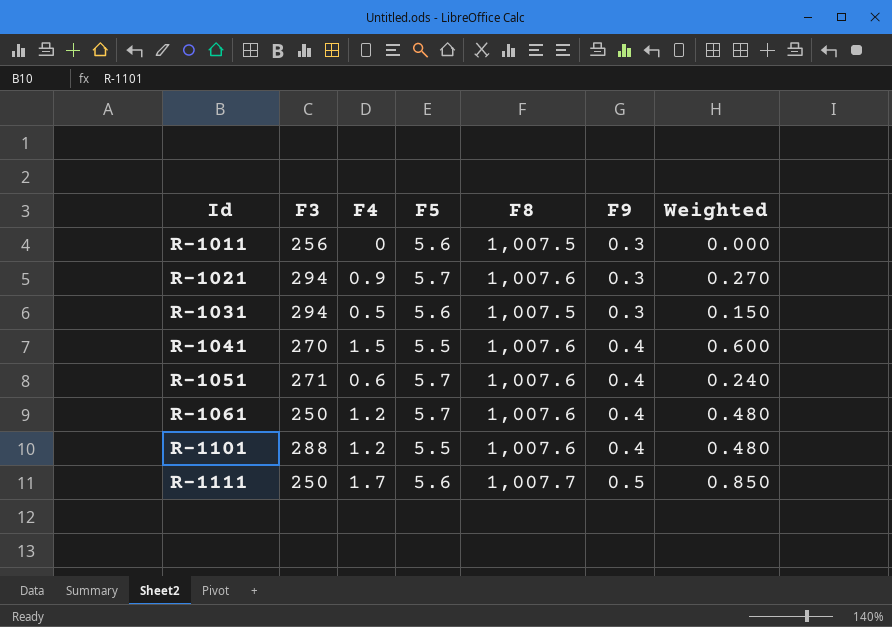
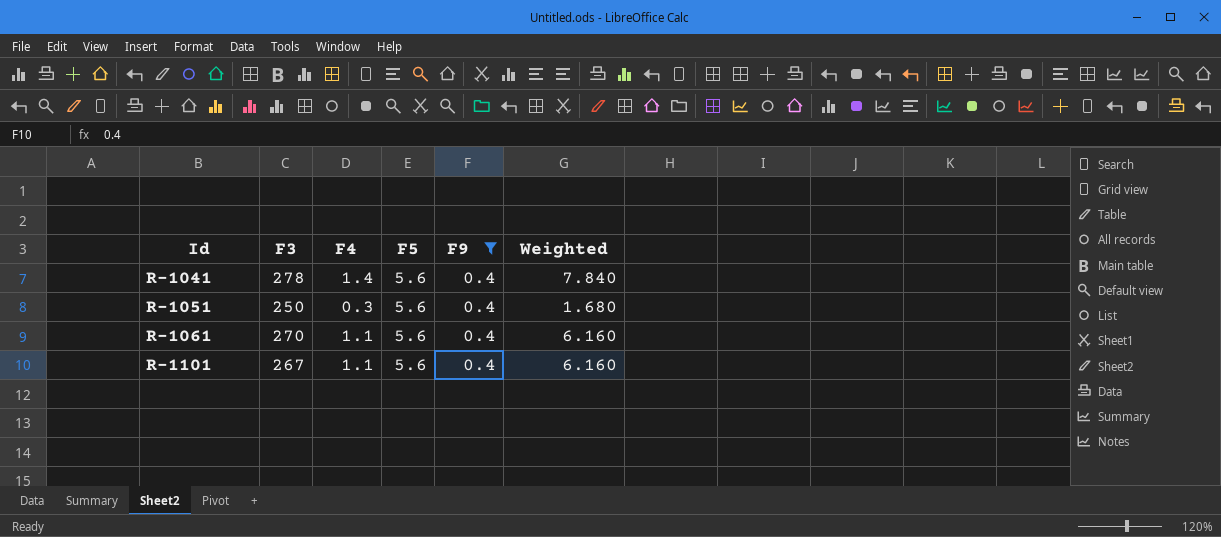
filter: none -> F9 = 0.4
column F8 | position: 5 -> none
column Weighted | formula: [F4] * [F9] -> [F4] * [F5]
R-1041 | F3: 270 -> 278
R-1041 | F4: 1.5 -> 1.4
R-1041 | F5: 5.5 -> 5.6
R-1051 | F3: 271 -> 250
R-1051 | F4: 0.6 -> 0.3
R-1051 | F5: 5.7 -> 5.6
R-1061 | F3: 250 -> 270
R-1061 | F4: 1.2 -> 1.1
R-1061 | F5: 5.7 -> 5.6
R-1101 | F3: 288 -> 267
R-1101 | F4: 1.2 -> 1.1
R-1101 | F5: 5.5 -> 5.6

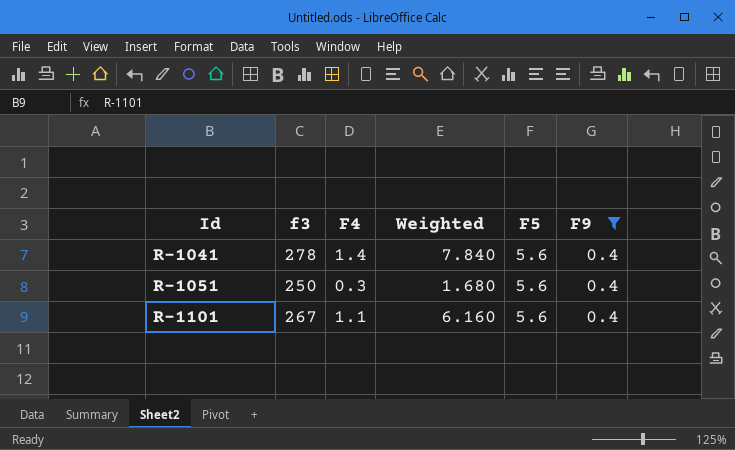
column name: F3 -> f3
column Weighted | position: 6 -> 4
row R-1061: 270 | 1.1 | 5.6 | 0.4 | 6.160 -> none

